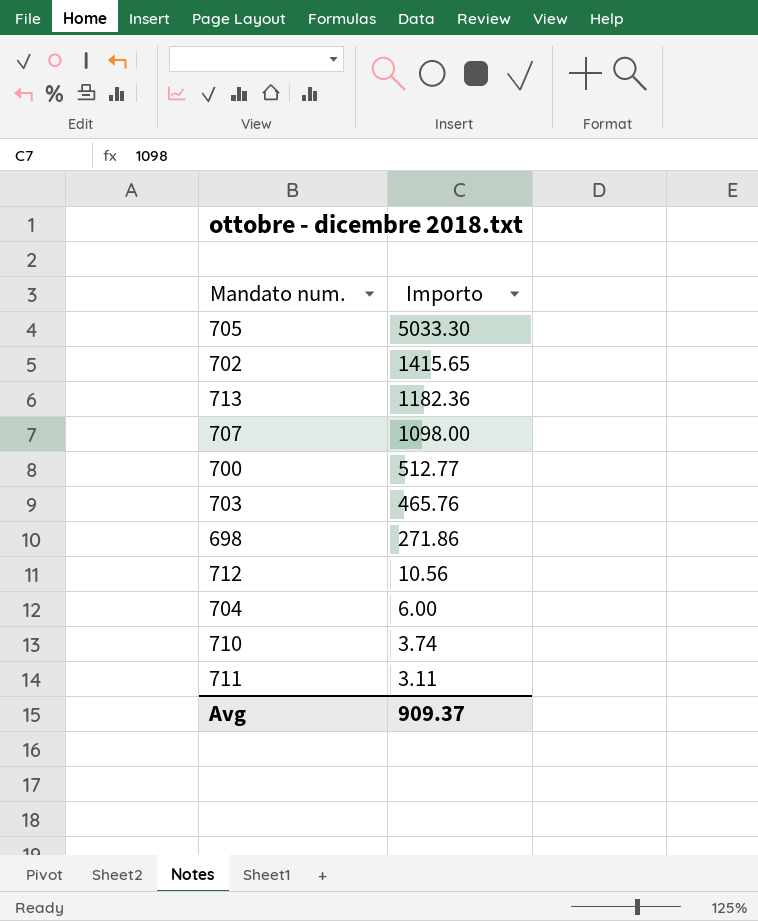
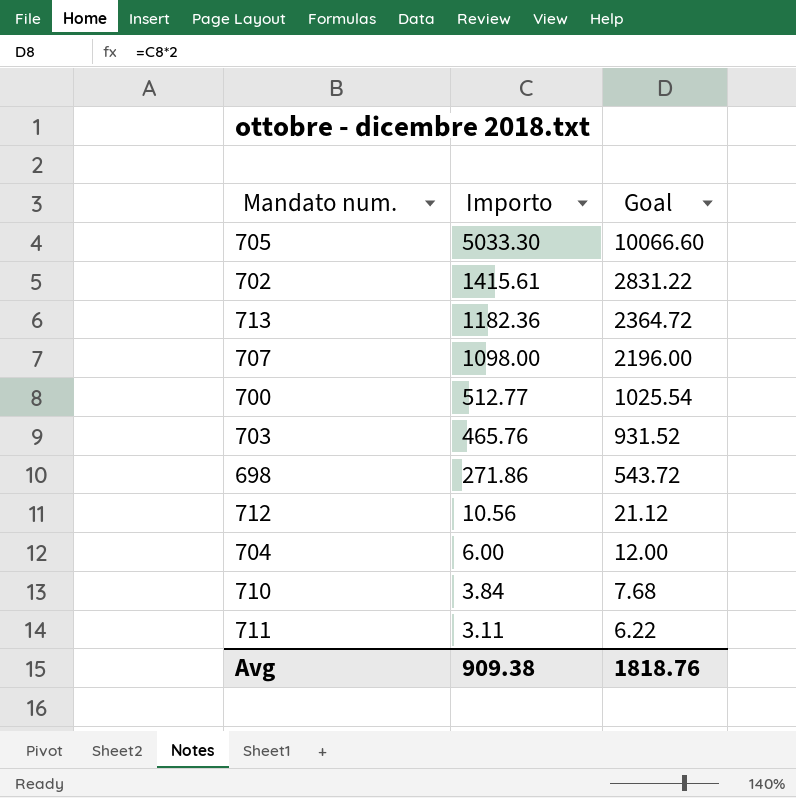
column Goal | formula: none -> [Importo] * 2
702 | Importo: 1415.65 -> 1415.61
710 | Importo: 3.74 -> 3.84
Avg | Importo: 909.37 -> 909.38

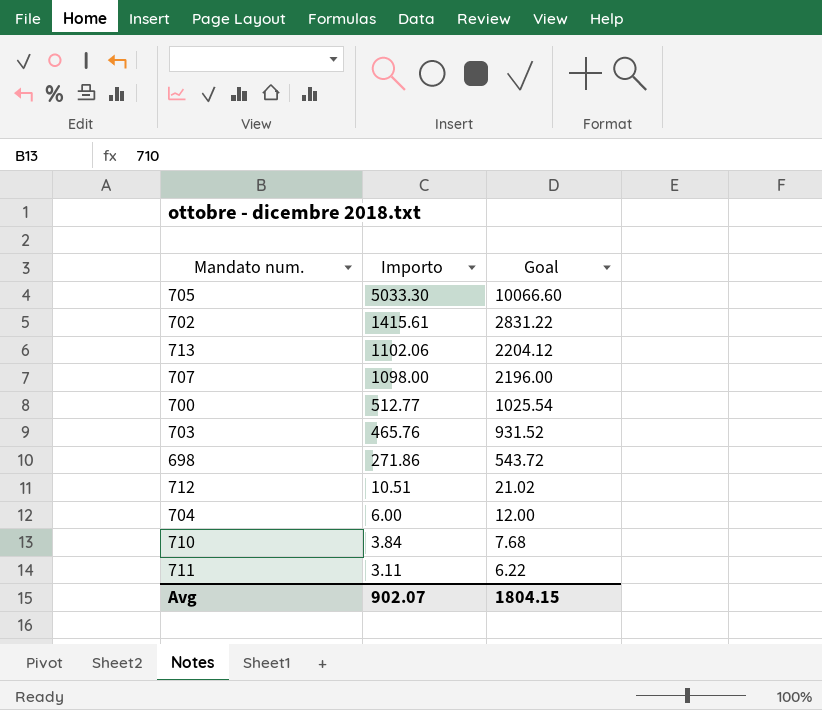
713 | Importo: 1182.36 -> 1102.06
713 | Goal: 2364.72 -> 2204.12
712 | Importo: 10.56 -> 10.51
712 | Goal: 21.12 -> 21.02
Avg | Importo: 909.38 -> 902.07
Avg | Goal: 1818.76 -> 1804.15

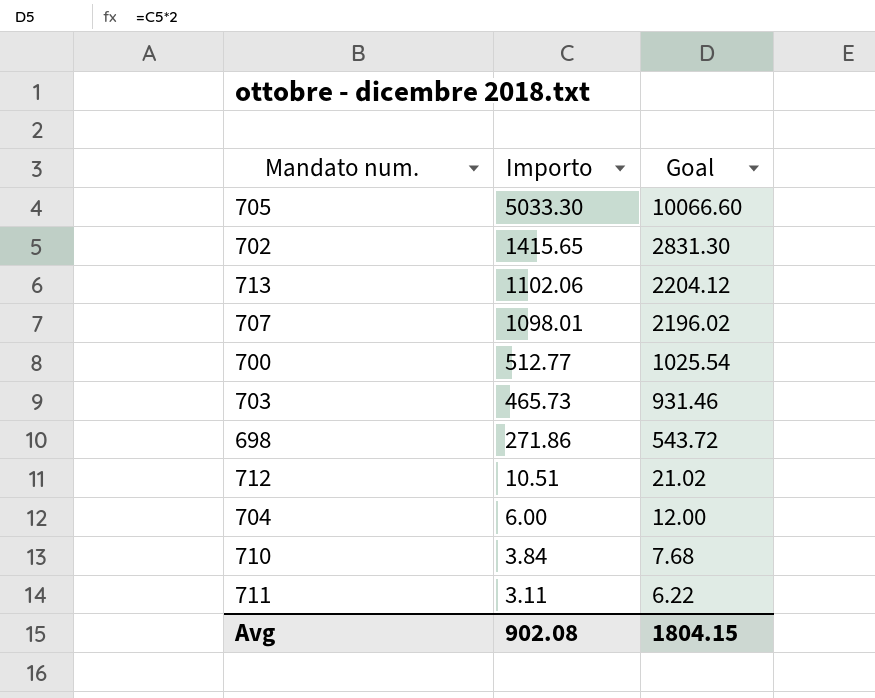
702 | Importo: 1415.61 -> 1415.65
702 | Goal: 2831.22 -> 2831.30
707 | Importo: 1098.00 -> 1098.01
707 | Goal: 2196.00 -> 2196.02
703 | Importo: 465.76 -> 465.73
703 | Goal: 931.52 -> 931.46
Avg | Importo: 902.07 -> 902.08

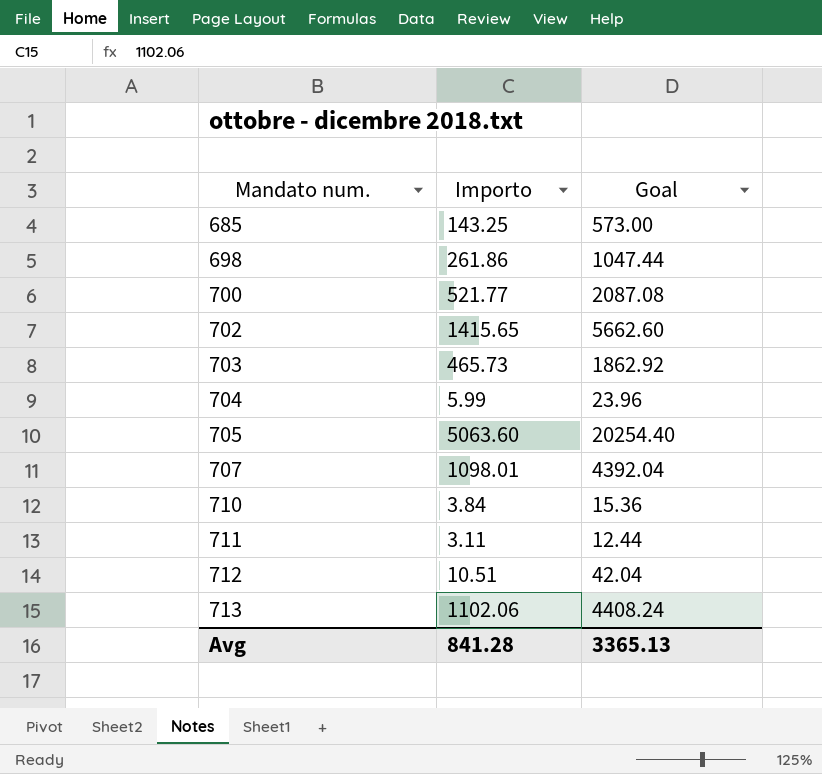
row order: Importo descending -> Mandato num. ascending
column Goal | formula: [Importo] * 2 -> [Importo] * 4
row 685: none -> 143.25 | 573.00
698 | Importo: 271.86 -> 261.86
700 | Importo: 512.77 -> 521.77
704 | Importo: 6.00 -> 5.99
705 | Importo: 5033.30 -> 5063.60
Avg | Importo: 902.08 -> 841.28
Avg | Goal: 1804.15 -> 3365.13

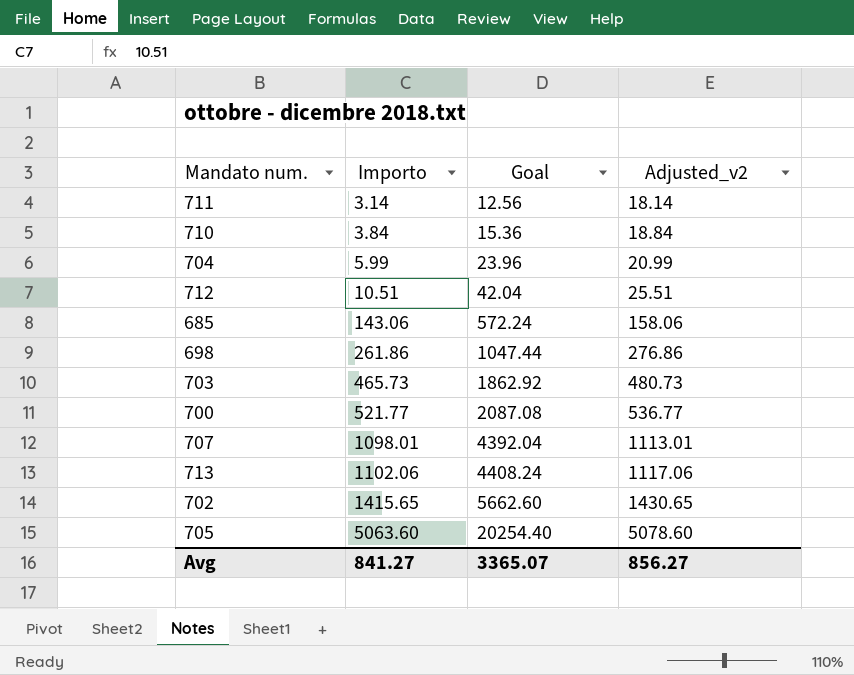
row order: Mandato num. ascending -> Importo ascending
column Adjusted_v2 | formula: none -> [Importo] + 15
711 | Importo: 3.11 -> 3.14
711 | Goal: 12.44 -> 12.56
685 | Importo: 143.25 -> 143.06
685 | Goal: 573.00 -> 572.24
Avg | Importo: 841.28 -> 841.27
Avg | Goal: 3365.13 -> 3365.07

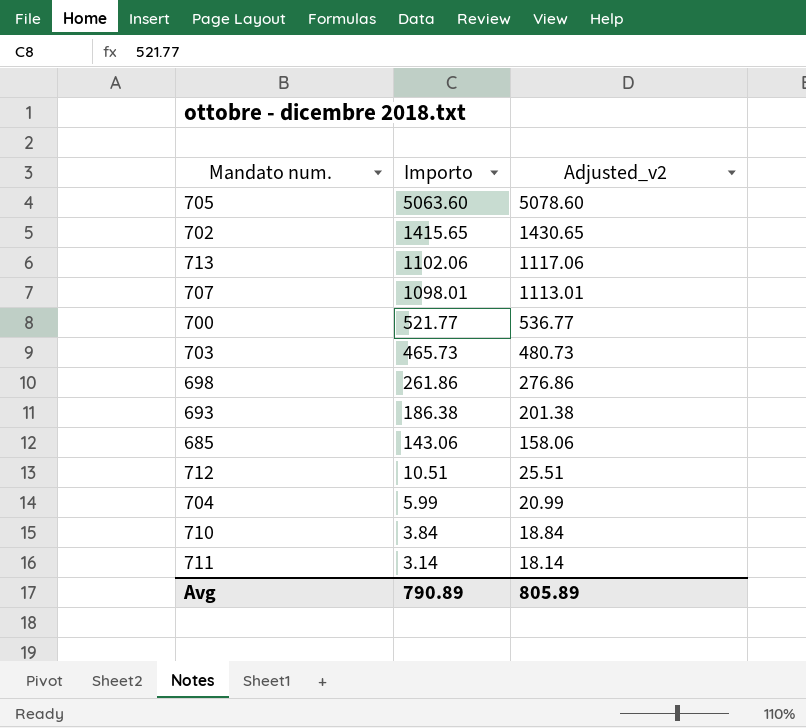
row order: Importo ascending -> Importo descending
column Goal | formula: [Importo] * 4 -> none
row 693: none -> 186.38 | 201.38
Avg | Importo: 841.27 -> 790.89
Avg | Adjusted_v2: 856.27 -> 805.89

